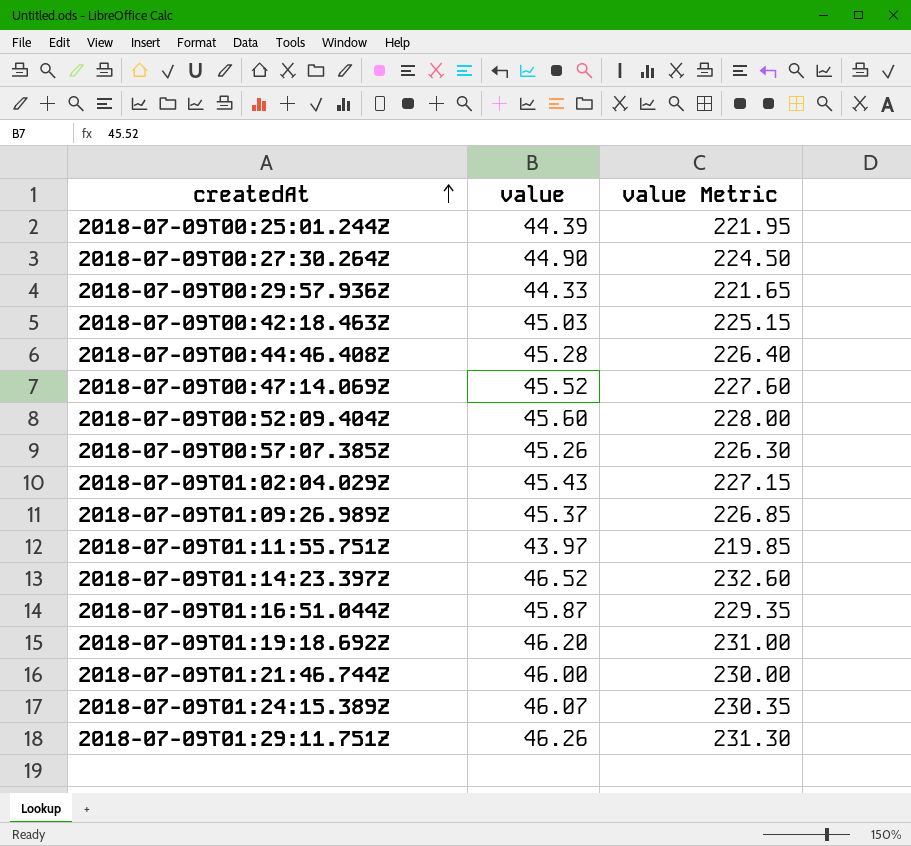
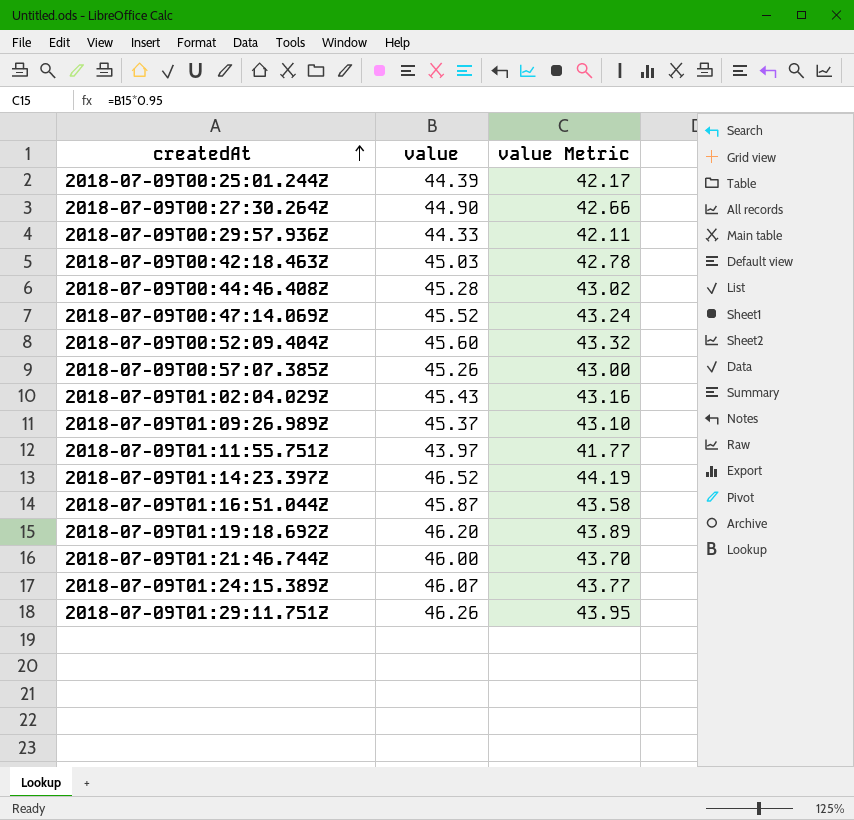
column value Metric | formula: [value] * 5 -> [value] * 0.95

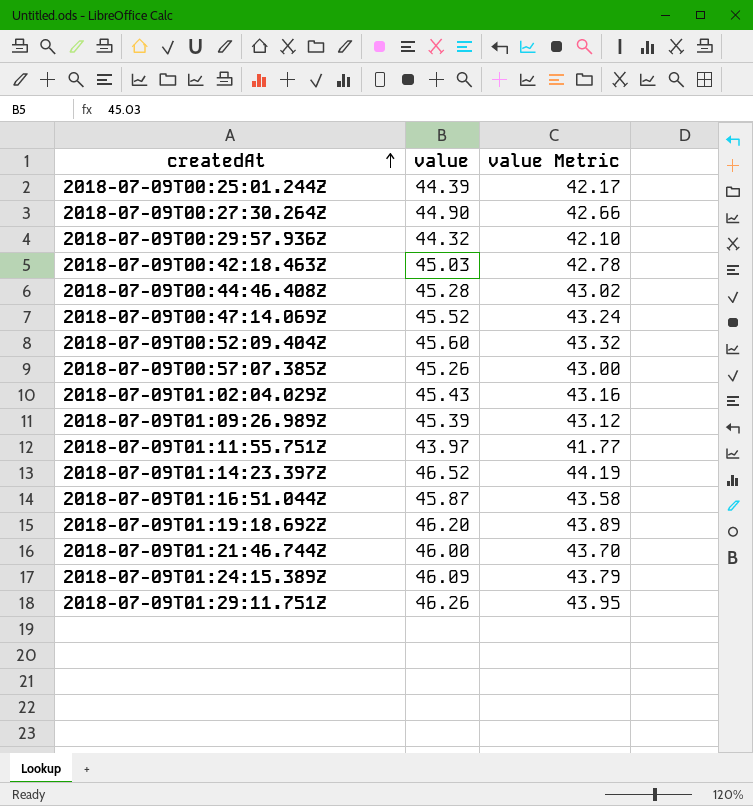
2018-07-09T00:29:57.936Z | value: 44.33 -> 44.32
2018-07-09T00:29:57.936Z | value Metric: 42.11 -> 42.10
2018-07-09T01:09:26.989Z | value: 45.37 -> 45.39
2018-07-09T01:09:26.989Z | value Metric: 43.10 -> 43.12
2018-07-09T01:24:15.389Z | value: 46.07 -> 46.09
2018-07-09T01:24:15.389Z | value Metric: 43.77 -> 43.79

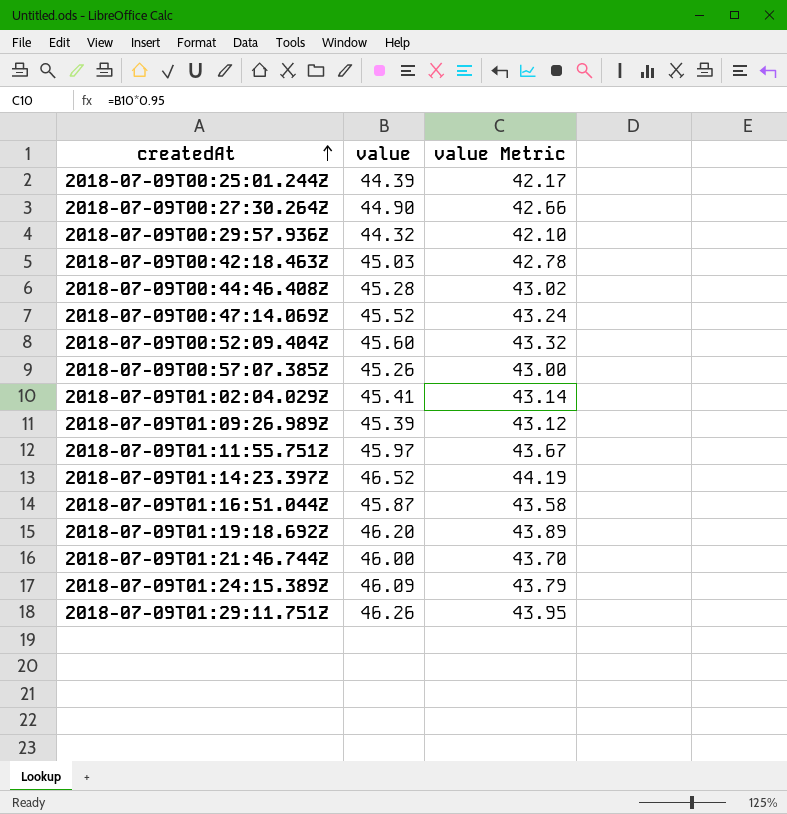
2018-07-09T01:02:04.029Z | value: 45.43 -> 45.41
2018-07-09T01:02:04.029Z | value Metric: 43.16 -> 43.14
2018-07-09T01:11:55.751Z | value: 43.97 -> 45.97
2018-07-09T01:11:55.751Z | value Metric: 41.77 -> 43.67

